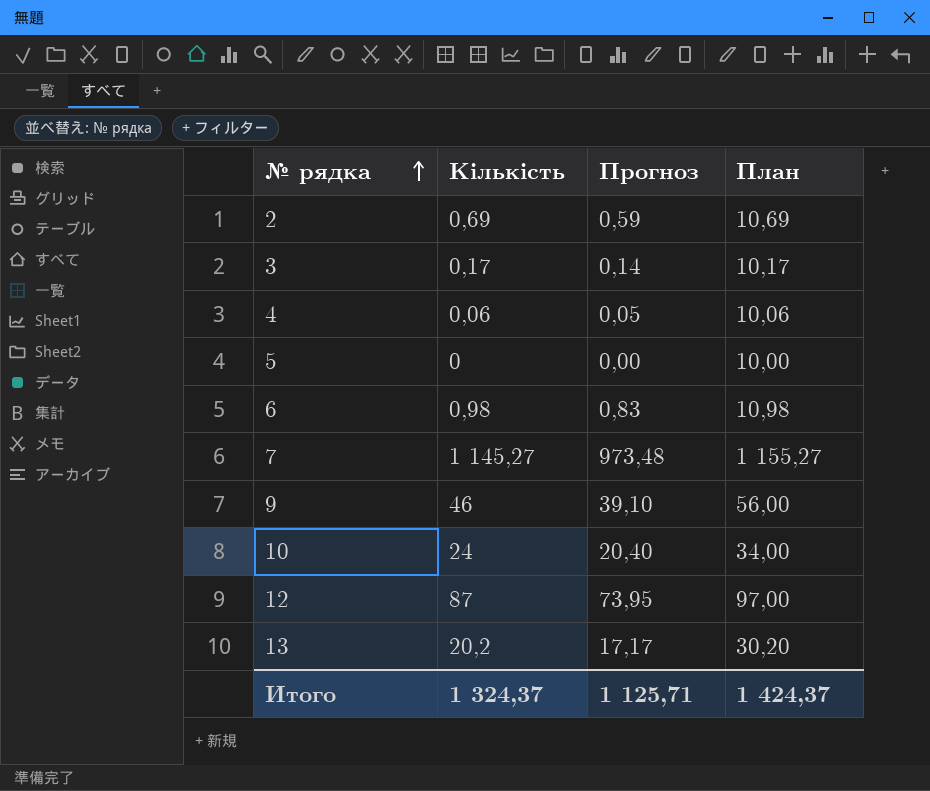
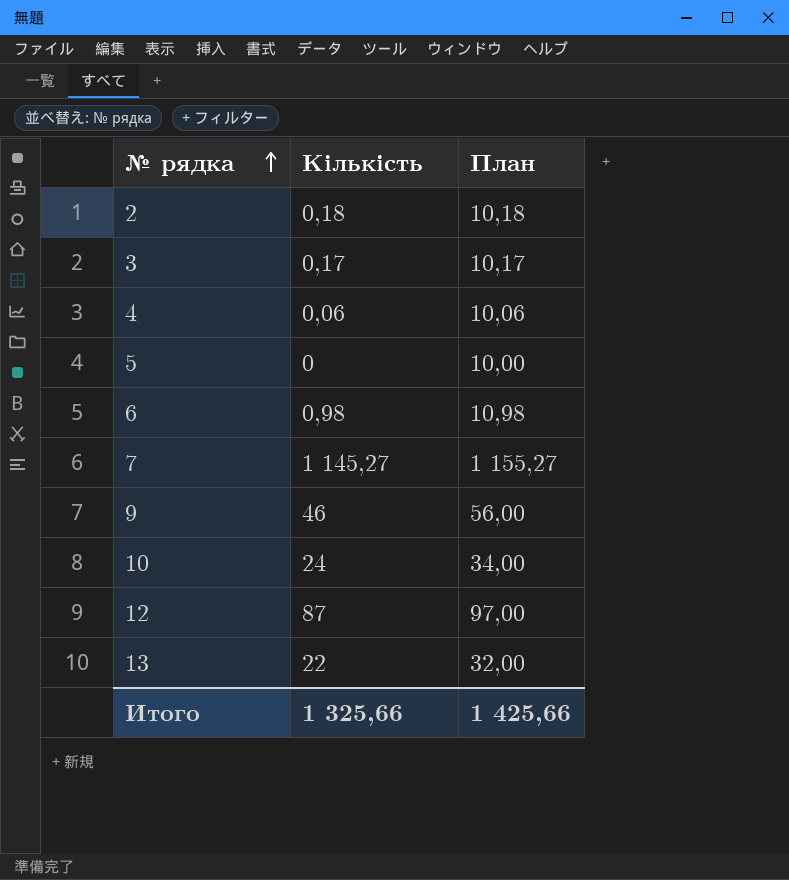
column Прогноз | formula: [Кількість] * 0,85 -> none
2 | Кількість: 0,69 -> 0,18
2 | План: 10,69 -> 10,18
13 | Кількість: 20,2 -> 22
13 | План: 30,20 -> 32,00
Итого | Кількість: 1 324,37 -> 1 325,66
Итого | План: 1 424,37 -> 1 425,66

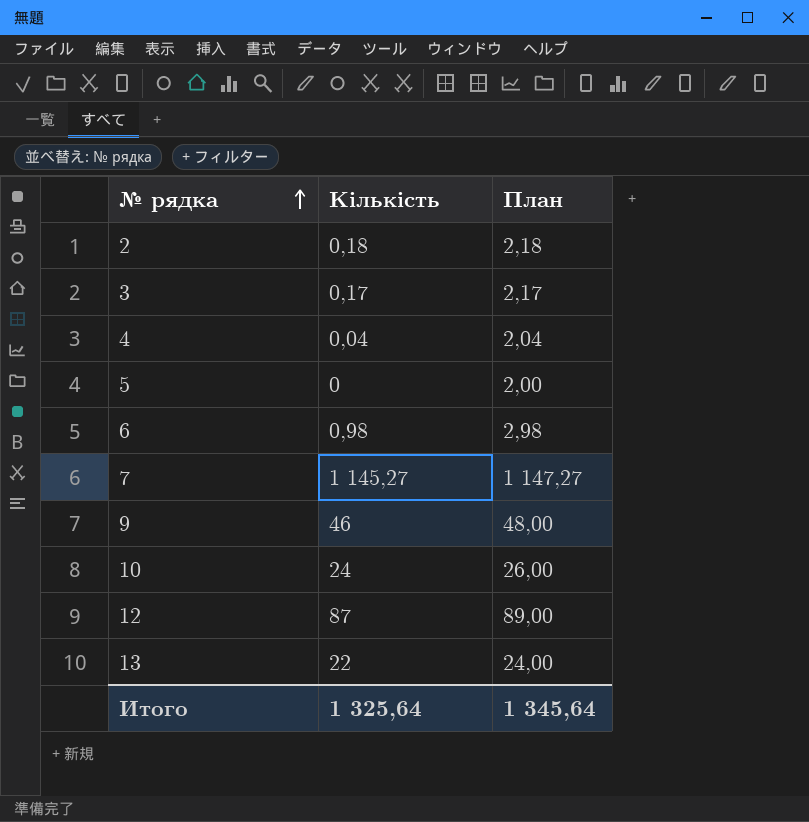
column План | formula: [Кількість] + 10 -> [Кількість] + 2
4 | Кількість: 0,06 -> 0,04
Итого | Кількість: 1 325,66 -> 1 325,64
Итого | План: 1 425,66 -> 1 345,64

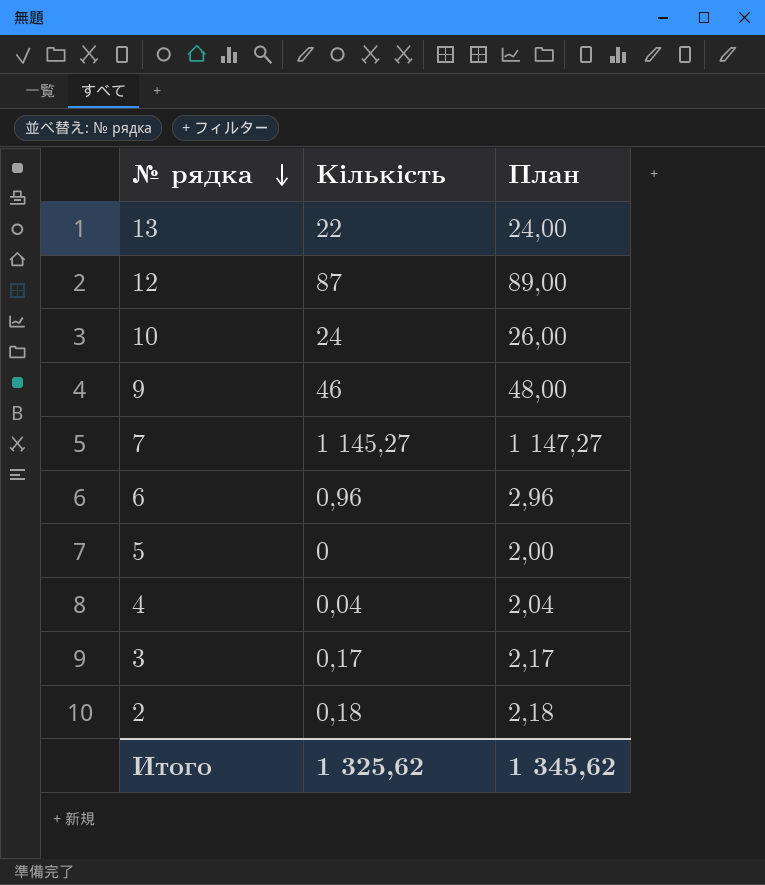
row order: № рядка ascending -> № рядка descending
6 | Кількість: 0,98 -> 0,96
6 | План: 2,98 -> 2,96
Итого | Кількість: 1 325,64 -> 1 325,62
Итого | План: 1 345,64 -> 1 345,62

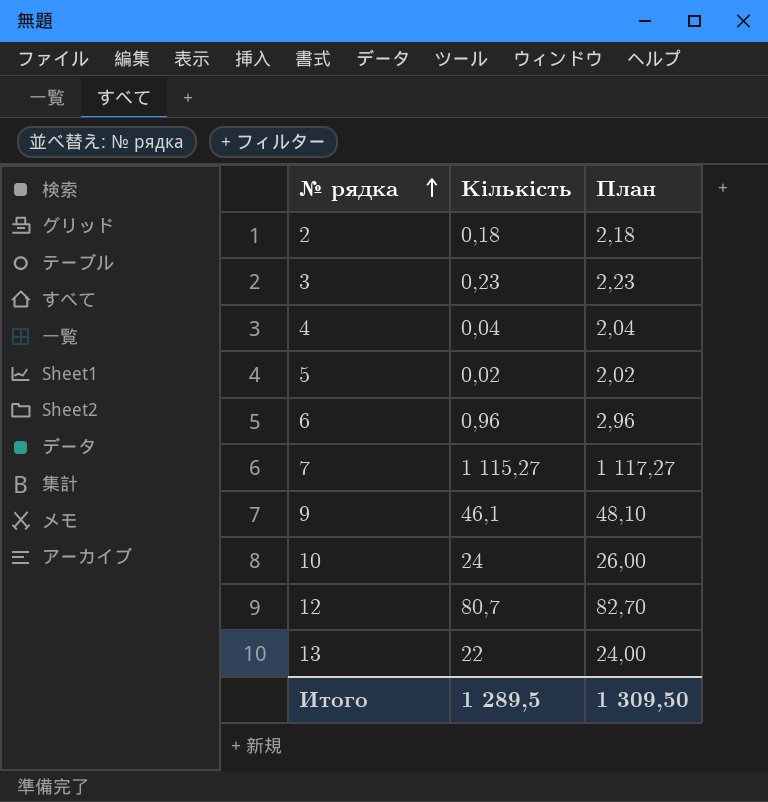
row order: № рядка descending -> № рядка ascending
3 | Кількість: 0,17 -> 0,23
3 | План: 2,17 -> 2,23
5 | Кількість: 0 -> 0,02
5 | План: 2,00 -> 2,02
7 | Кількість: 1 145,27 -> 1 115,27
7 | План: 1 147,27 -> 1 117,27
9 | Кількість: 46 -> 46,1
9 | План: 48,00 -> 48,10
12 | Кількість: 87 -> 80,7
12 | План: 89,00 -> 82,70
Итого | Кількість: 1 325,62 -> 1 289,5
Итого | План: 1 345,62 -> 1 309,50

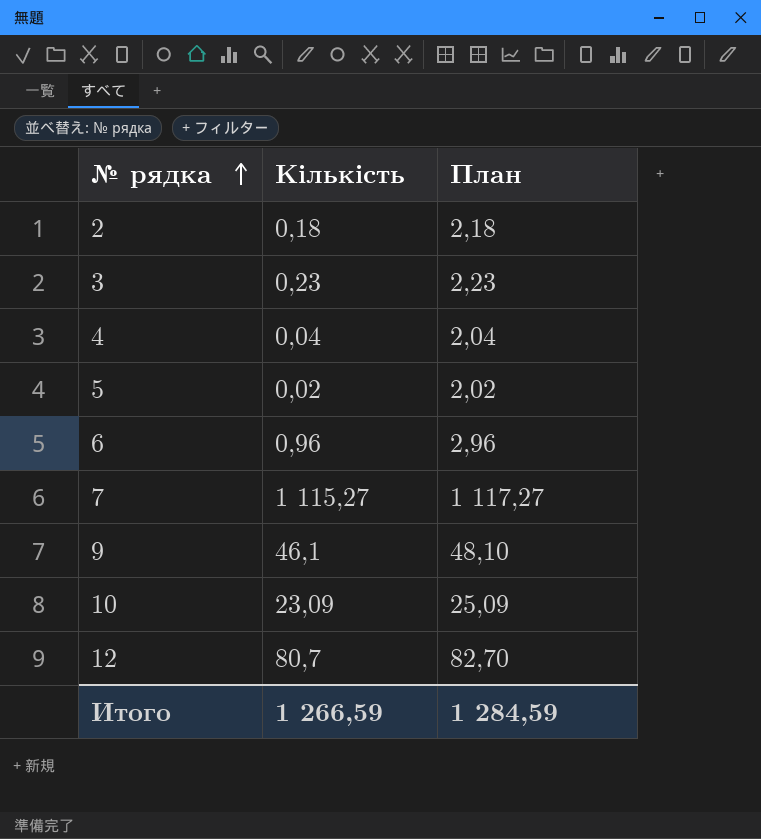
row 13: 22 | 24,00 -> none
10 | Кількість: 24 -> 23,09
10 | План: 26,00 -> 25,09
Итого | Кількість: 1 289,5 -> 1 266,59
Итого | План: 1 309,50 -> 1 284,59

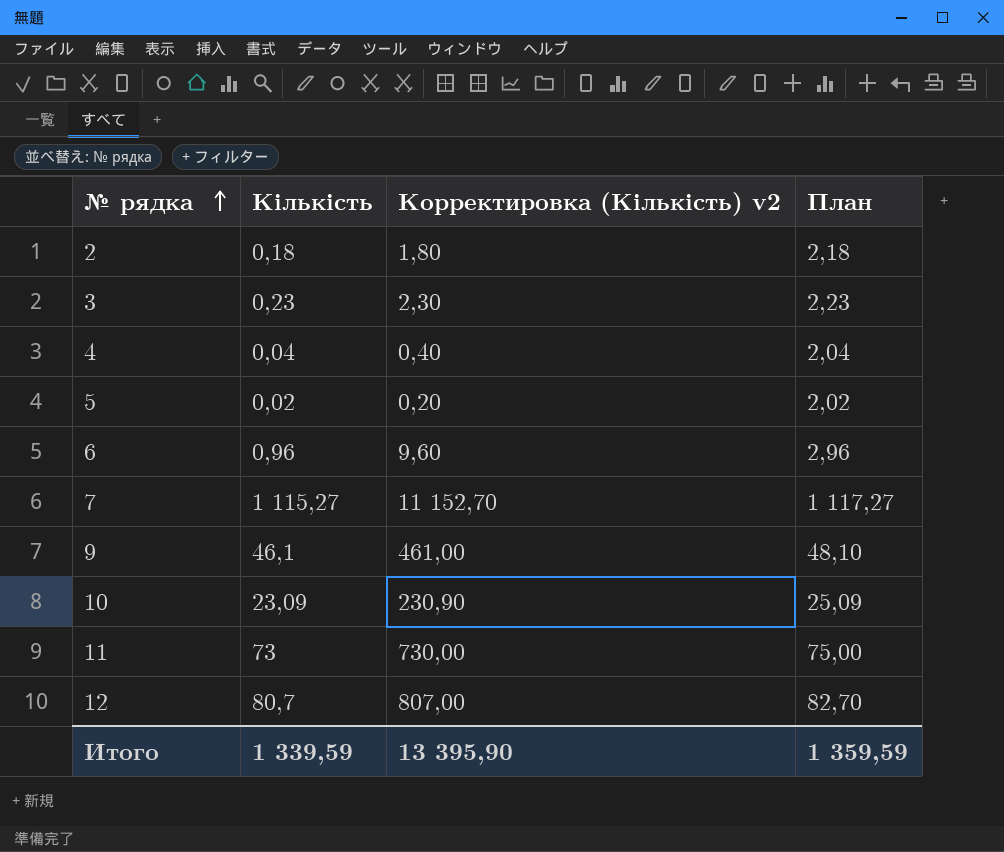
column Корректировка (Кількість) v2 | formula: none -> [Кількість] * 10
row 11: none -> 73 | 730,00 | 75,00
Итого | Кількість: 1 266,59 -> 1 339,59
Итого | План: 1 284,59 -> 1 359,59

